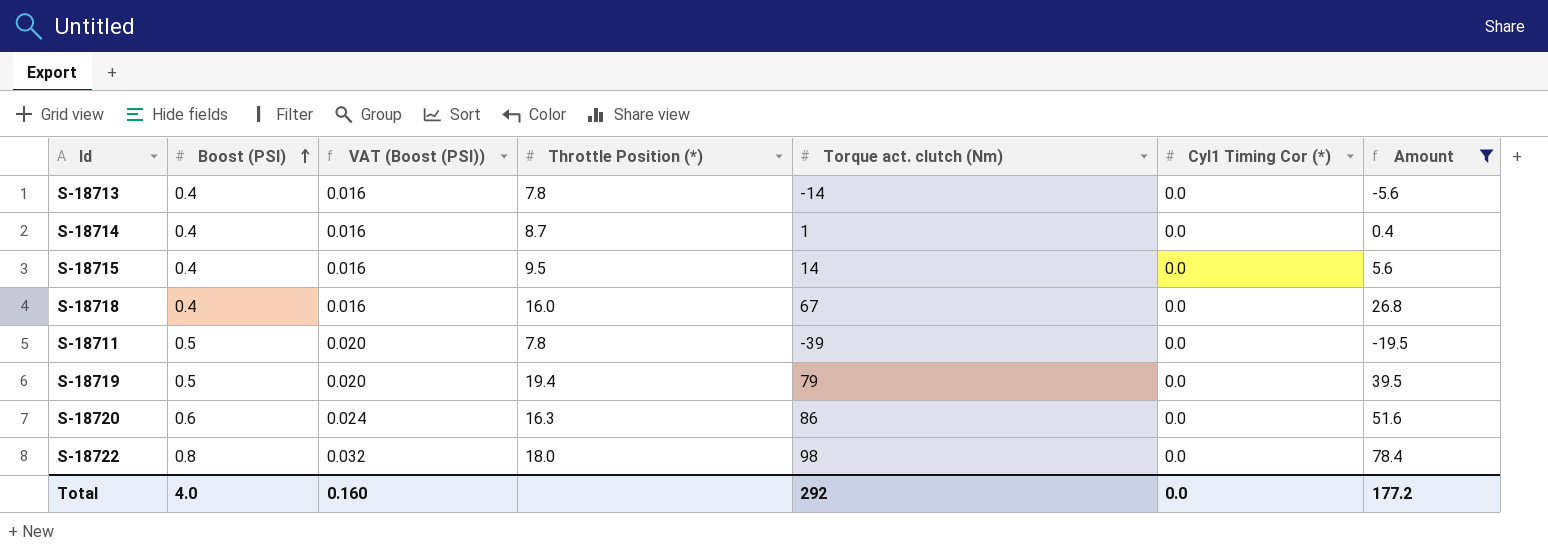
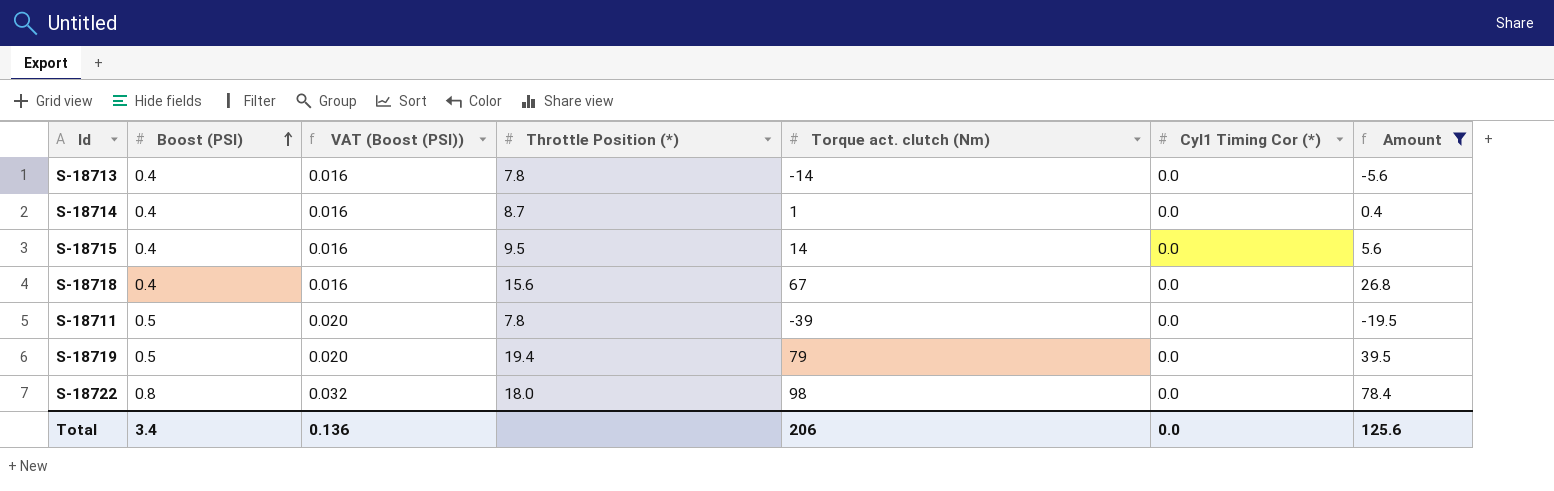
row S-18720: 0.6 | 0.024 | 16.3 | 86 | 0.0 | 51.6 -> none
S-18718 | Throttle Position (*): 16.0 -> 15.6
Total | Boost (PSI): 4.0 -> 3.4
Total | VAT (Boost (PSI)): 0.160 -> 0.136
Total | Torque act. clutch (Nm): 292 -> 206
Total | Amount: 177.2 -> 125.6

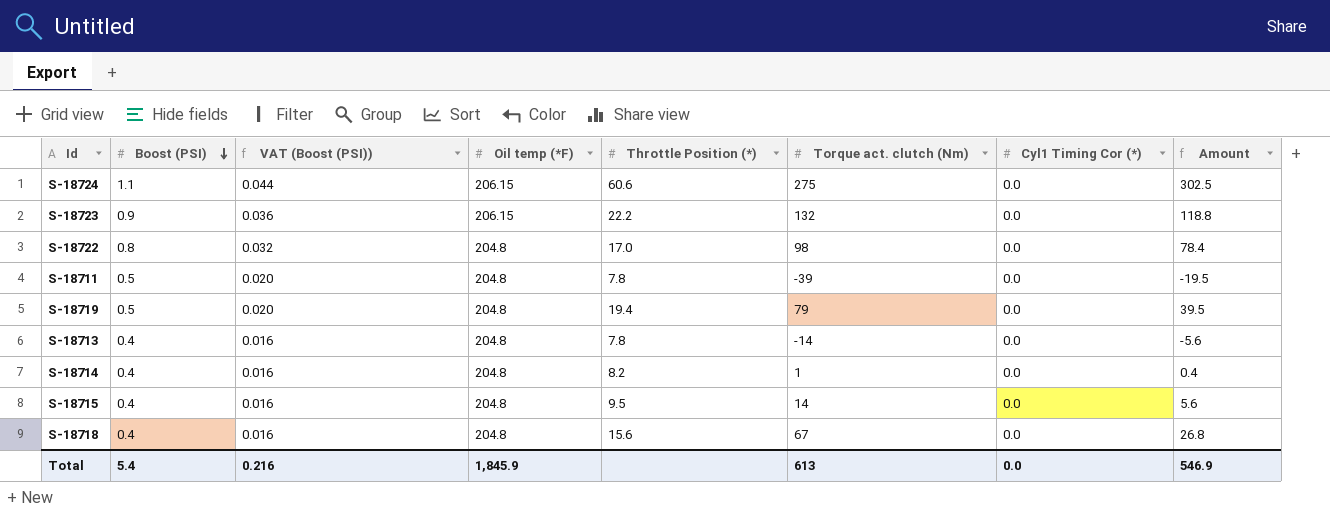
filter: Amount <= 78.4 -> none
row order: Boost (PSI) ascending -> Boost (PSI) descending
column Oil temp (*F) | position: none -> 4
S-18722 | Throttle Position (*): 18.0 -> 17.0
S-18714 | Throttle Position (*): 8.7 -> 8.2
Total | Boost (PSI): 3.4 -> 5.4
Total | VAT (Boost (PSI)): 0.136 -> 0.216
Total | Torque act. clutch (Nm): 206 -> 613
Total | Amount: 125.6 -> 546.9

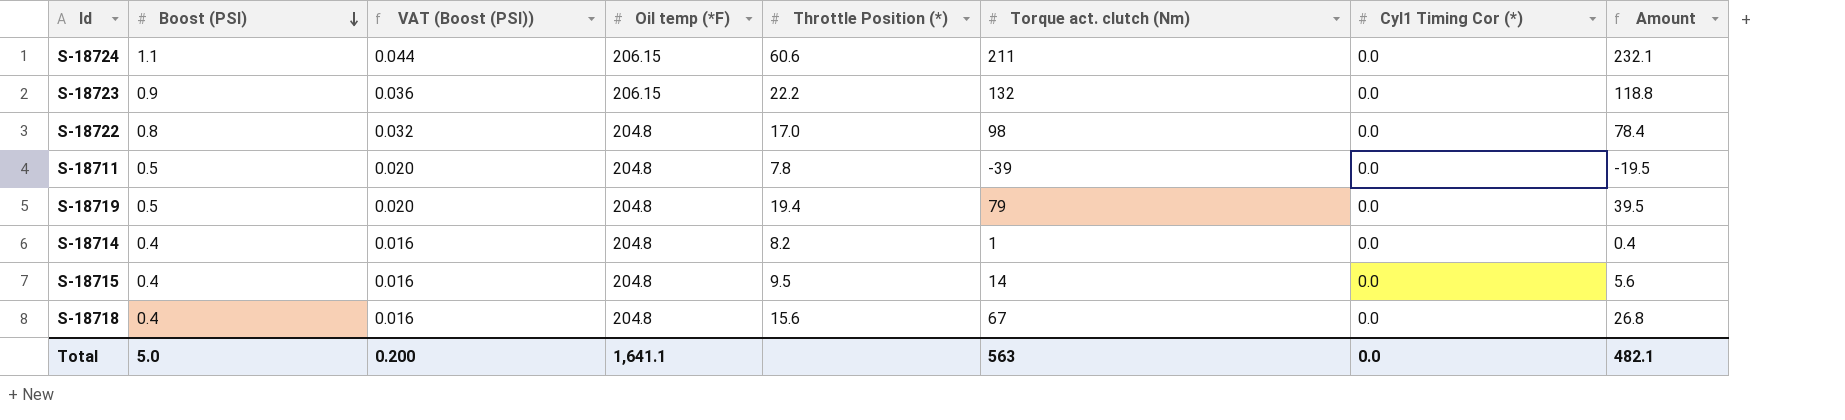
row S-18713: 0.4 | 0.016 | 204.8 | 7.8 | -14 | 0.0 | -5.6 -> none
S-18724 | Torque act. clutch (Nm): 275 -> 211
S-18724 | Amount: 302.5 -> 232.1
Total | Boost (PSI): 5.4 -> 5.0
Total | VAT (Boost (PSI)): 0.216 -> 0.200
Total | Oil temp (*F): 1,845.9 -> 1,641.1
Total | Torque act. clutch (Nm): 613 -> 563
Total | Amount: 546.9 -> 482.1

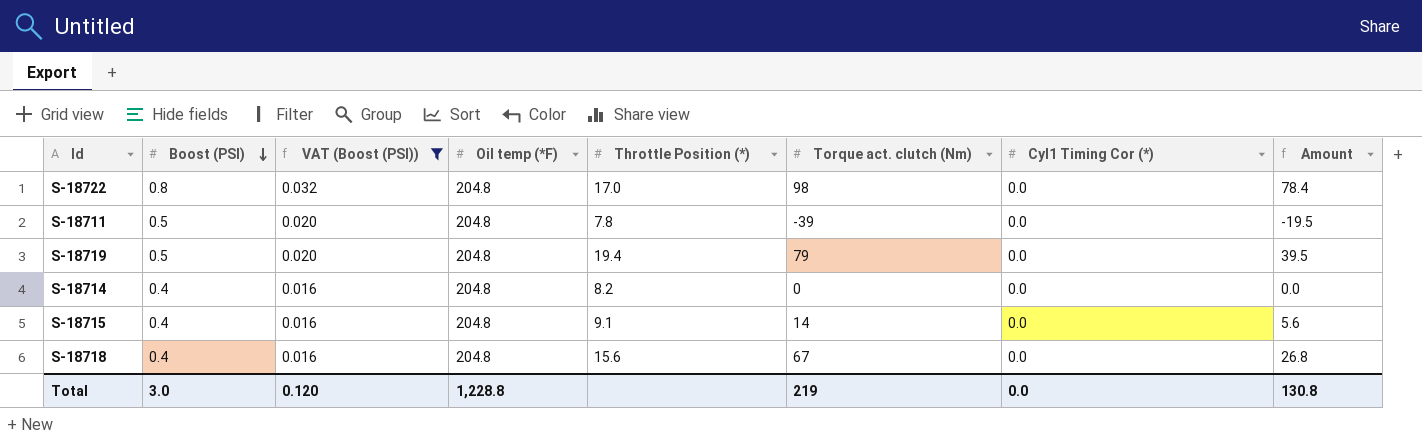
filter: none -> VAT (Boost (PSI)) <= 0.032
S-18714 | Torque act. clutch (Nm): 1 -> 0
S-18714 | Amount: 0.4 -> 0.0
S-18715 | Throttle Position (*): 9.5 -> 9.1
Total | Boost (PSI): 5.0 -> 3.0
Total | VAT (Boost (PSI)): 0.200 -> 0.120
Total | Oil temp (*F): 1,641.1 -> 1,228.8
Total | Torque act. clutch (Nm): 563 -> 219
Total | Amount: 482.1 -> 130.8

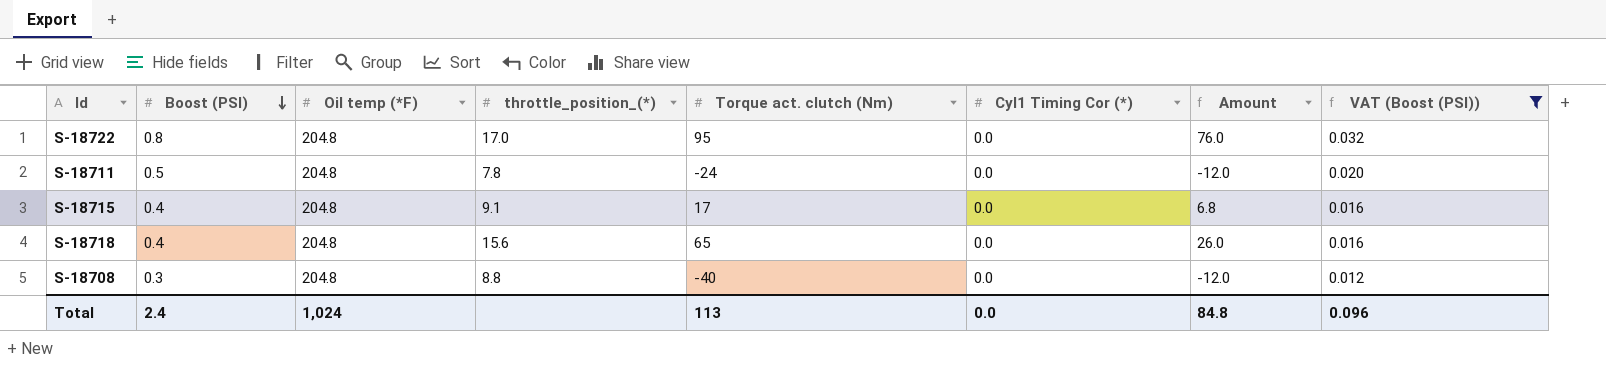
column name: Throttle Position (*) -> throttle_position_(*)
column VAT (Boost (PSI)) | position: 3 -> 8
row S-18719: 0.5 | 0.020 | 204.8 | 19.4 | 79 | 0.0 | 39.5 -> none
row S-18714: 0.4 | 0.016 | 204.8 | 8.2 | 0 | 0.0 | 0.0 -> none
S-18722 | Torque act. clutch (Nm): 98 -> 95
S-18722 | Amount: 78.4 -> 76.0
S-18711 | Torque act. clutch (Nm): -39 -> -24
S-18711 | Amount: -19.5 -> -12.0
S-18715 | Torque act. clutch (Nm): 14 -> 17
S-18715 | Amount: 5.6 -> 6.8
S-18718 | Torque act. clutch (Nm): 67 -> 65
S-18718 | Amount: 26.8 -> 26.0
row S-18708: none -> 0.3 | 204.8 | 8.8 | -40 | 0.0 | -12.0 | 0.012
Total | Boost (PSI): 3.0 -> 2.4
Total | Oil temp (*F): 1,228.8 -> 1,024
Total | Torque act. clutch (Nm): 219 -> 113
Total | Amount: 130.8 -> 84.8
Total | VAT (Boost (PSI)): 0.120 -> 0.096

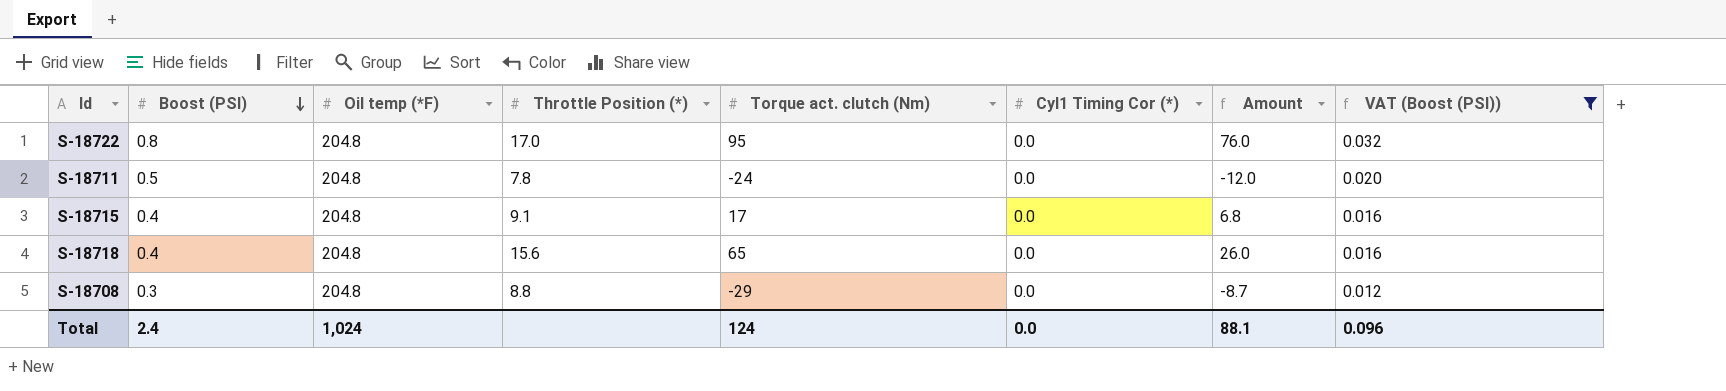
column name: throttle_position_(*) -> Throttle Position (*)
S-18708 | Torque act. clutch (Nm): -40 -> -29
S-18708 | Amount: -12.0 -> -8.7
Total | Torque act. clutch (Nm): 113 -> 124
Total | Amount: 84.8 -> 88.1

